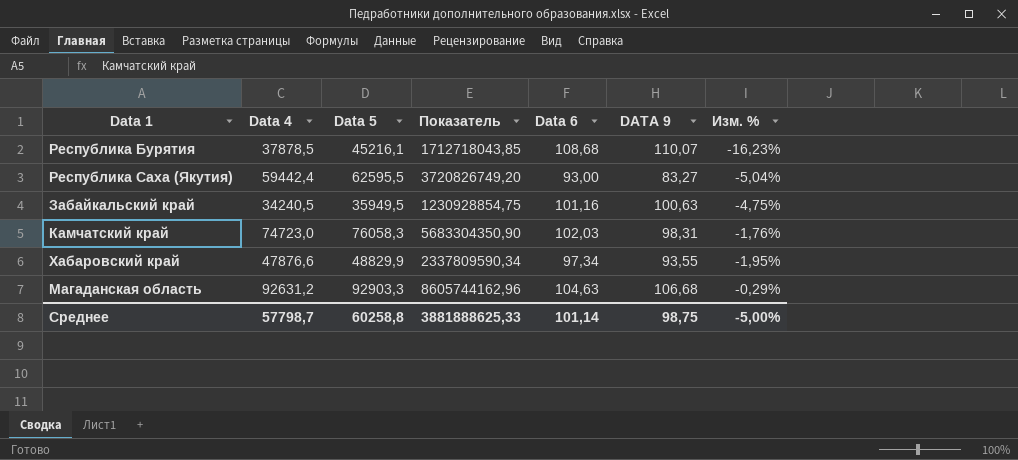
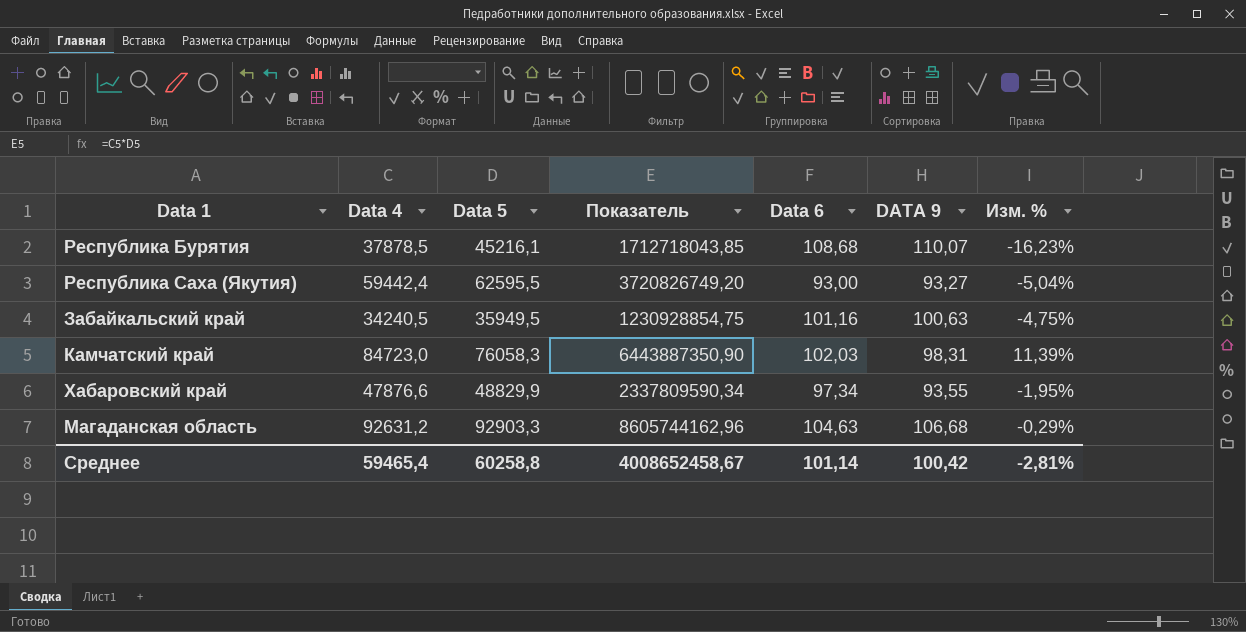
Республика Саха (Якутия) | DATA 9: 83,27 -> 93,27
Камчатский край | Data 4: 74723,0 -> 84723,0
Камчатский край | Показатель: 5683304350,90 -> 6443887350,90
Камчатский край | Изм. %: -1,76% -> 11,39%
Среднее | Data 4: 57798,7 -> 59465,4
Среднее | Показатель: 3881888625,33 -> 4008652458,67
Среднее | DATA 9: 98,75 -> 100,42
Среднее | Изм. %: -5,00% -> -2,81%

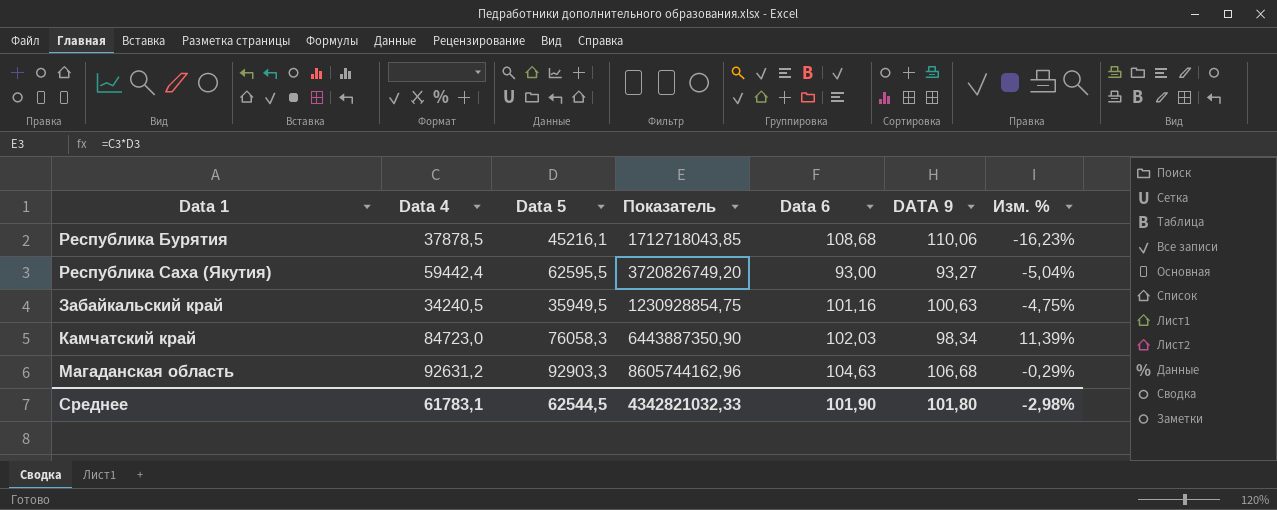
row Хабаровский край: 47876,6 | 48829,9 | 2337809590,34 | 97,34 | 93,55 | -1,95% -> none
Республика Бурятия | DATA 9: 110,07 -> 110,06
Камчатский край | DATA 9: 98,31 -> 98,34
Среднее | Data 4: 59465,4 -> 61783,1
Среднее | Data 5: 60258,8 -> 62544,5
Среднее | Показатель: 4008652458,67 -> 4342821032,33
Среднее | Data 6: 101,14 -> 101,90
Среднее | DATA 9: 100,42 -> 101,80
Среднее | Изм. %: -2,81% -> -2,98%

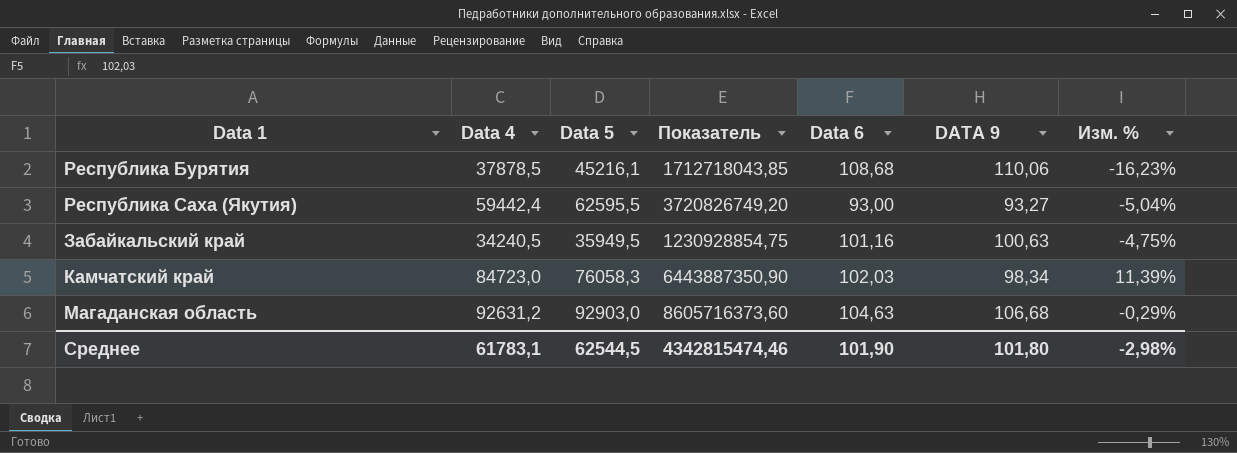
Магаданская область | Data 5: 92903,3 -> 92903,0
Магаданская область | Показатель: 8605744162,96 -> 8605716373,60
Среднее | Показатель: 4342821032,33 -> 4342815474,46

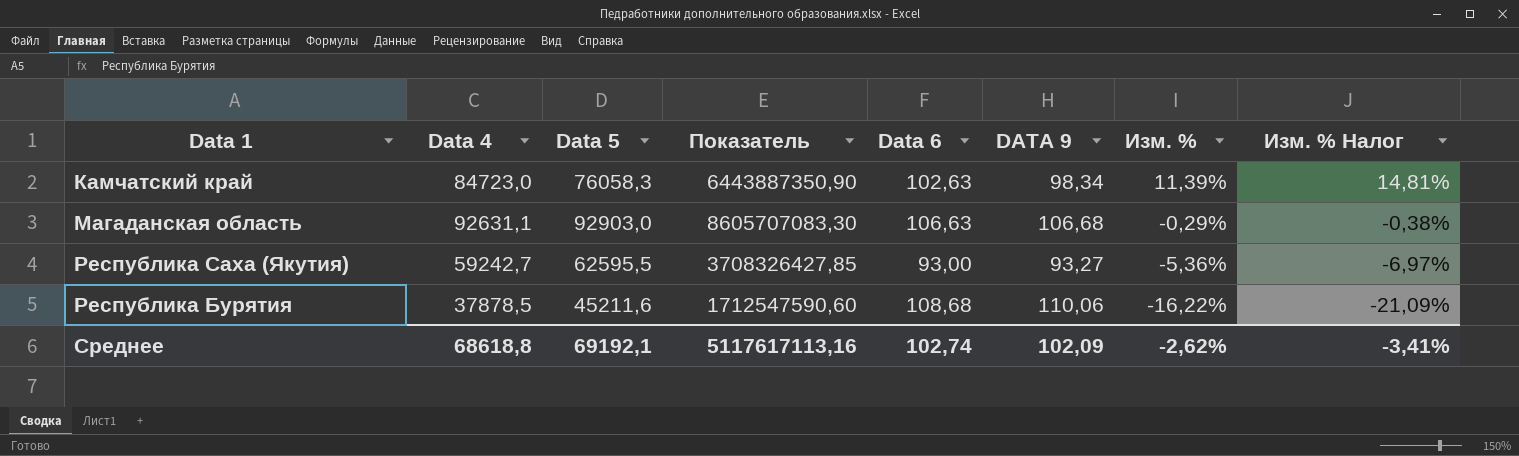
row order: none -> Изм. % descending
column Изм. % Налог | formula: none -> [Изм. %] * 1,3
row Забайкальский край: 34240,5 | 35949,5 | 1230928854,75 | 101,16 | 100,63 | -4,75% -> none
Камчатский край | Data 6: 102,03 -> 102,63
Магаданская область | Data 4: 92631,2 -> 92631,1
Магаданская область | Показатель: 8605716373,60 -> 8605707083,30
Магаданская область | Data 6: 104,63 -> 106,63
Республика Саха (Якутия) | Data 4: 59442,4 -> 59242,7
Республика Саха (Якутия) | Показатель: 3720826749,20 -> 3708326427,85
Республика Саха (Якутия) | Изм. %: -5,04% -> -5,36%
Республика Бурятия | Data 5: 45216,1 -> 45211,6
Республика Бурятия | Показатель: 1712718043,85 -> 1712547590,60
Республика Бурятия | Изм. %: -16,23% -> -16,22%
Среднее | Data 4: 61783,1 -> 68618,8
Среднее | Data 5: 62544,5 -> 69192,1
Среднее | Показатель: 4342815474,46 -> 5117617113,16
Среднее | Data 6: 101,90 -> 102,74
Среднее | DATA 9: 101,80 -> 102,09
Среднее | Изм. %: -2,98% -> -2,62%

